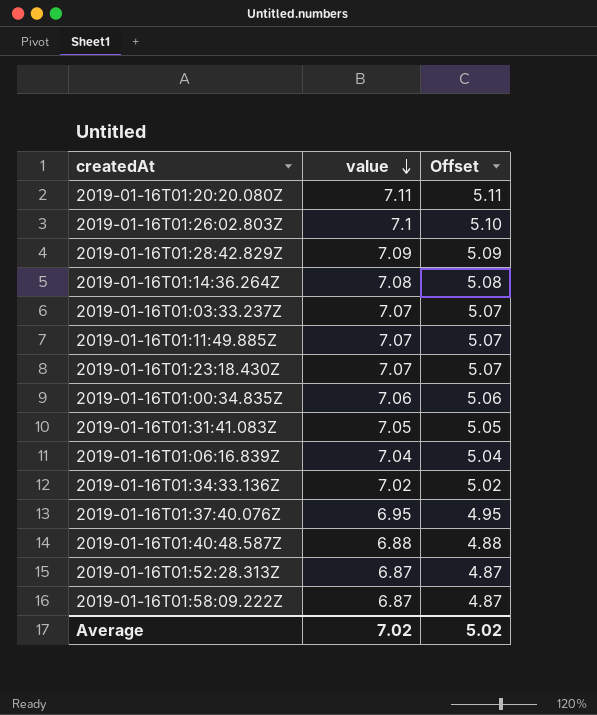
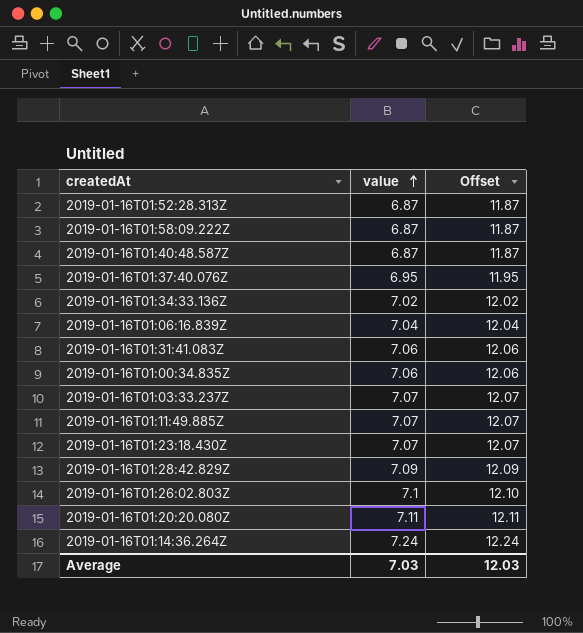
row order: value descending -> value ascending
column Offset | formula: [value] - 2 -> [value] + 5
2019-01-16T01:40:48.587Z | value: 6.88 -> 6.87
2019-01-16T01:31:41.083Z | value: 7.05 -> 7.06
2019-01-16T01:14:36.264Z | value: 7.08 -> 7.24
Average | value: 7.02 -> 7.03
Average | Offset: 5.02 -> 12.03

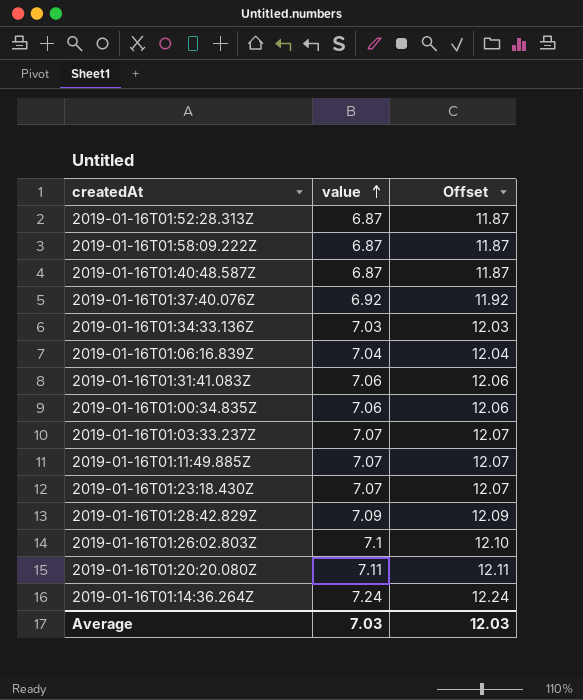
2019-01-16T01:37:40.076Z | value: 6.95 -> 6.92
2019-01-16T01:37:40.076Z | Offset: 11.95 -> 11.92
2019-01-16T01:34:33.136Z | value: 7.02 -> 7.03
2019-01-16T01:34:33.136Z | Offset: 12.02 -> 12.03

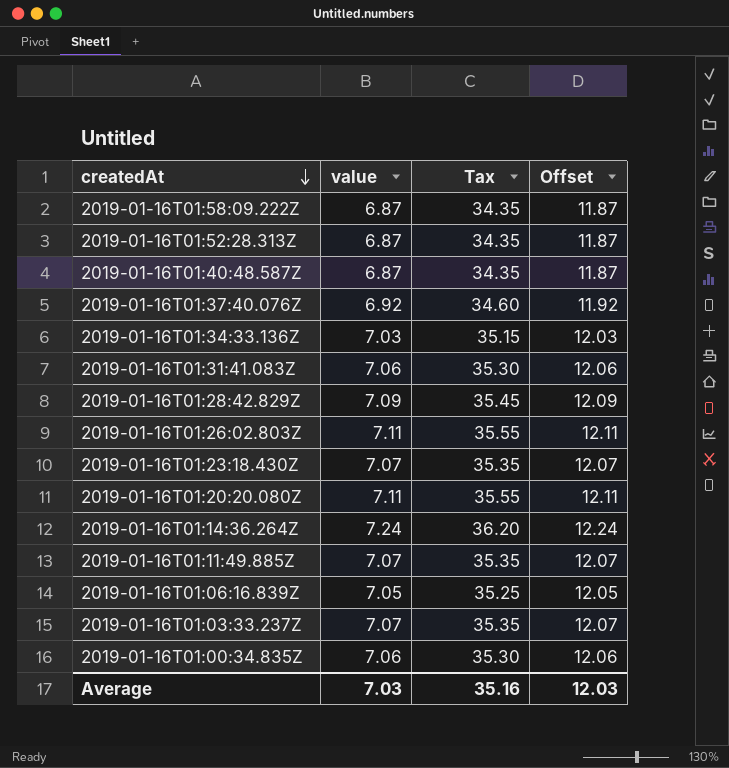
row order: value ascending -> createdAt descending
column Tax | formula: none -> [value] * 5
2019-01-16T01:26:02.803Z | value: 7.1 -> 7.11
2019-01-16T01:26:02.803Z | Offset: 12.10 -> 12.11
2019-01-16T01:06:16.839Z | value: 7.04 -> 7.05
2019-01-16T01:06:16.839Z | Offset: 12.04 -> 12.05

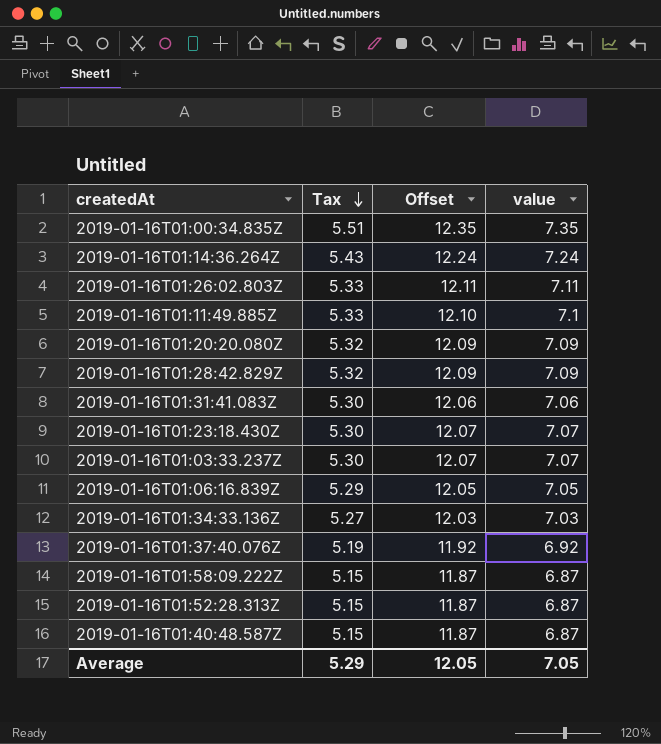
row order: createdAt descending -> Tax descending
column Tax | formula: [value] * 5 -> [value] * 0.75
column value | position: 2 -> 4
2019-01-16T01:00:34.835Z | Offset: 12.06 -> 12.35
2019-01-16T01:00:34.835Z | value: 7.06 -> 7.35
2019-01-16T01:11:49.885Z | Offset: 12.07 -> 12.10
2019-01-16T01:11:49.885Z | value: 7.07 -> 7.1
2019-01-16T01:20:20.080Z | Offset: 12.11 -> 12.09
2019-01-16T01:20:20.080Z | value: 7.11 -> 7.09
Average | Tax: 35.16 -> 5.29
Average | Offset: 12.03 -> 12.05
Average | value: 7.03 -> 7.05

